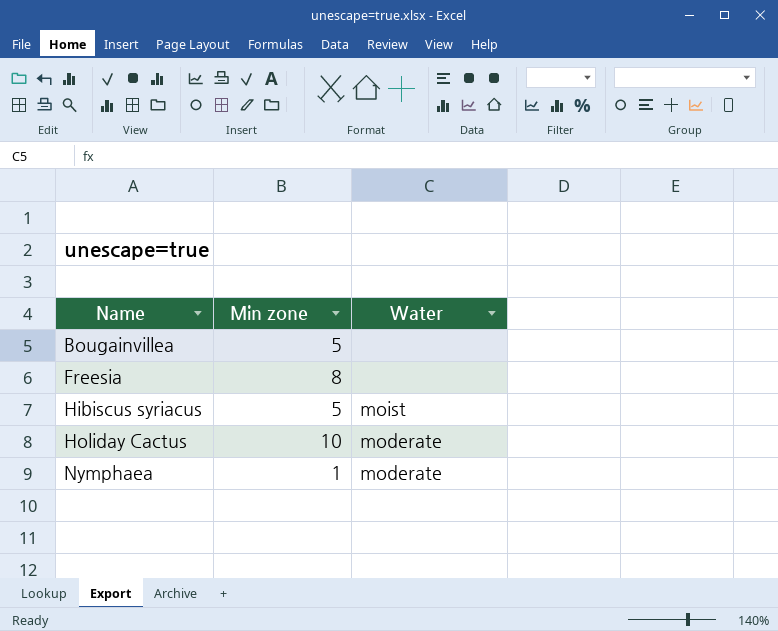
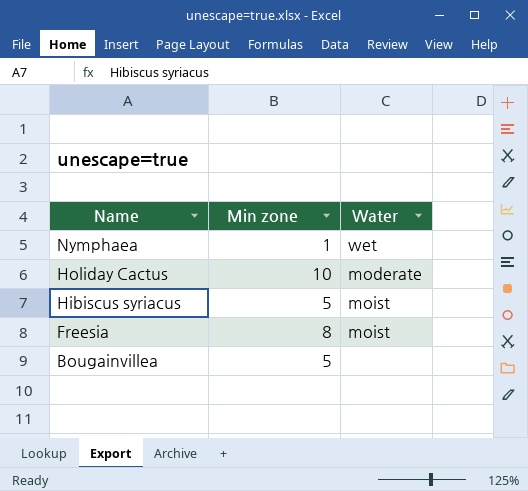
row order: Name ascending -> Name descending
Nymphaea | Water: moderate -> wet
Freesia | Water: none -> moist

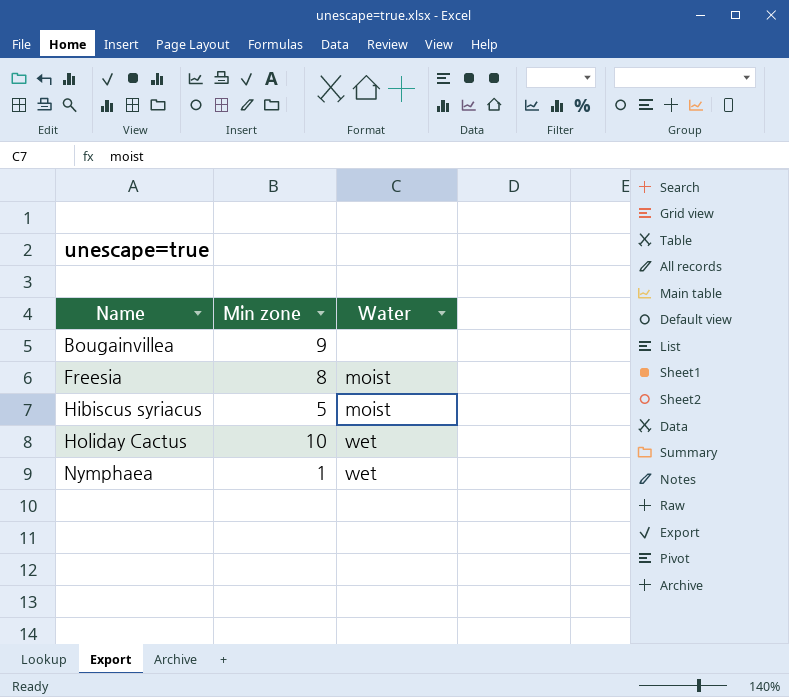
row order: Name descending -> Name ascending
Bougainvillea | Min zone: 5 -> 9
Holiday Cactus | Water: moderate -> wet

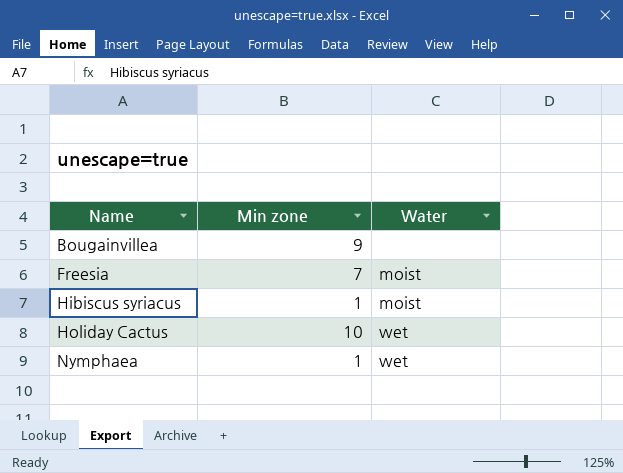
Freesia | Min zone: 8 -> 7
Hibiscus syriacus | Min zone: 5 -> 1

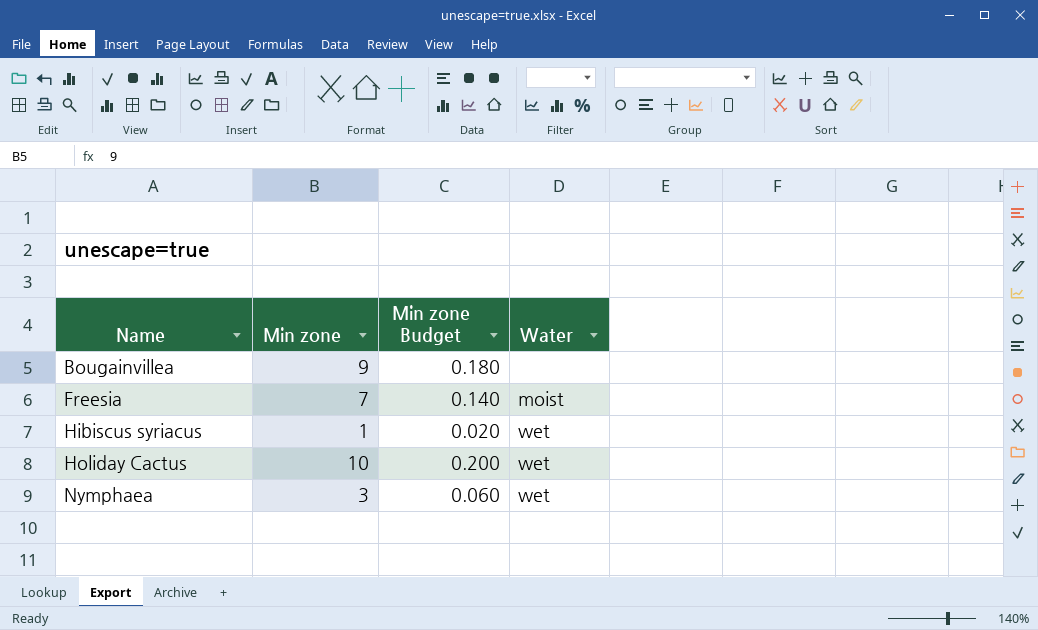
column Min zone Budget | formula: none -> [Min zone] * 0.02
Hibiscus syriacus | Water: moist -> wet
Nymphaea | Min zone: 1 -> 3

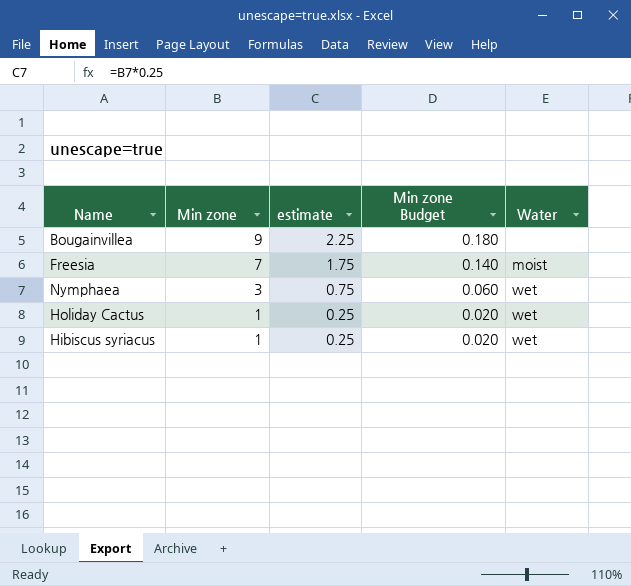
row order: Name ascending -> Min zone descending
column estimate | formula: none -> [Min zone] * 0.25
Holiday Cactus | Min zone: 10 -> 1
Holiday Cactus | Min zone Budget: 0.200 -> 0.020

